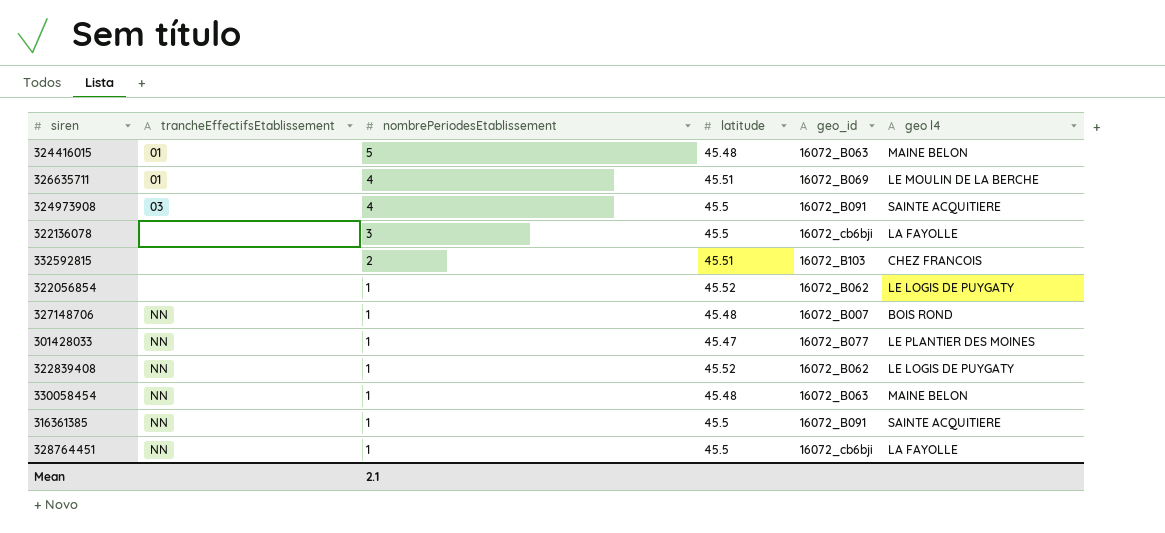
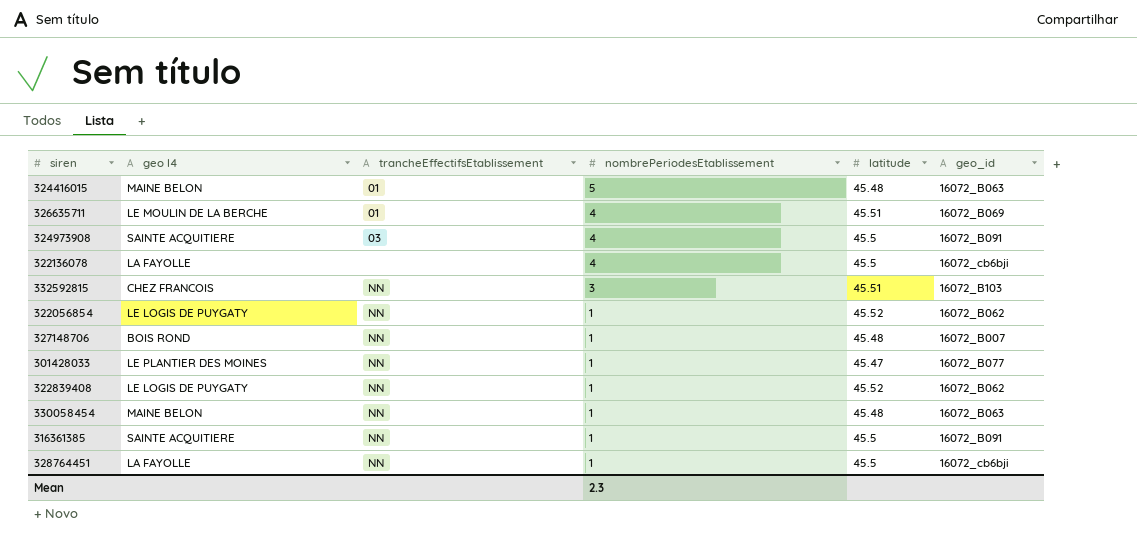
column geo l4 | position: 6 -> 2
322136078 | nombrePeriodesEtablissement: 3 -> 4
332592815 | trancheEffectifsEtablissement: none -> NN
332592815 | nombrePeriodesEtablissement: 2 -> 3
322056854 | trancheEffectifsEtablissement: none -> NN
Mean | nombrePeriodesEtablissement: 2.1 -> 2.3

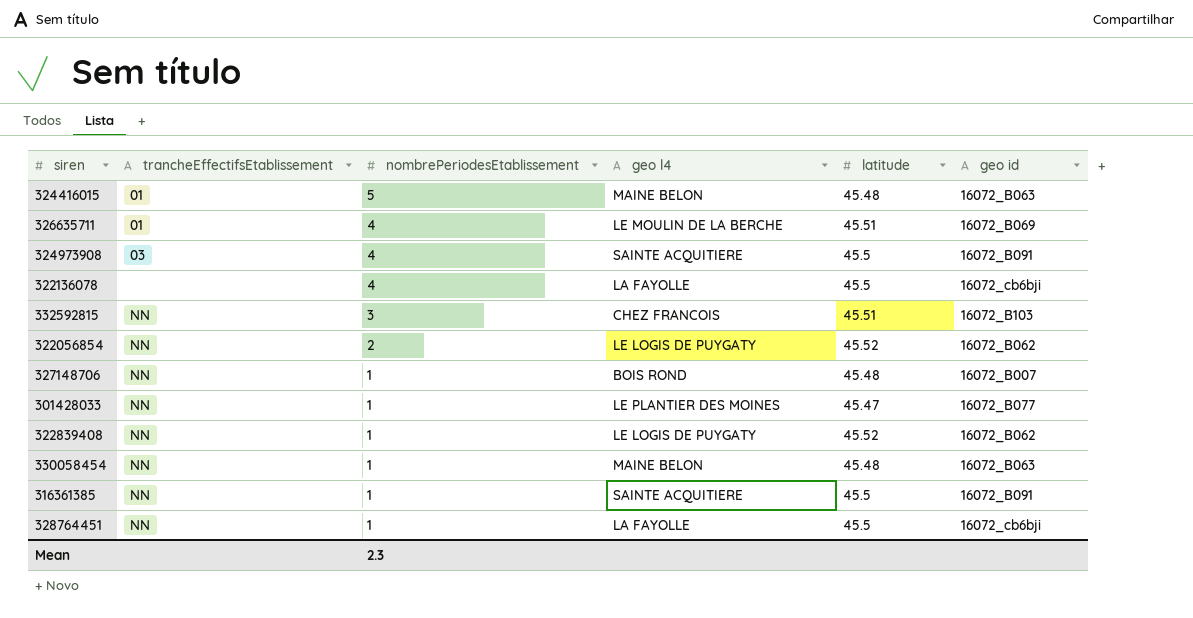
column geo l4 | position: 2 -> 4
column name: geo_id -> geo id
322056854 | nombrePeriodesEtablissement: 1 -> 2

